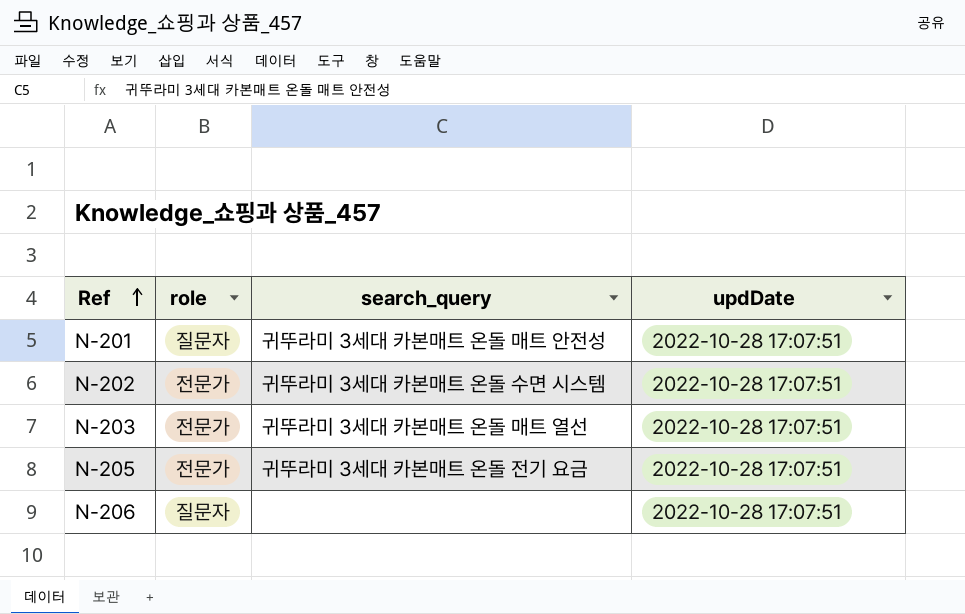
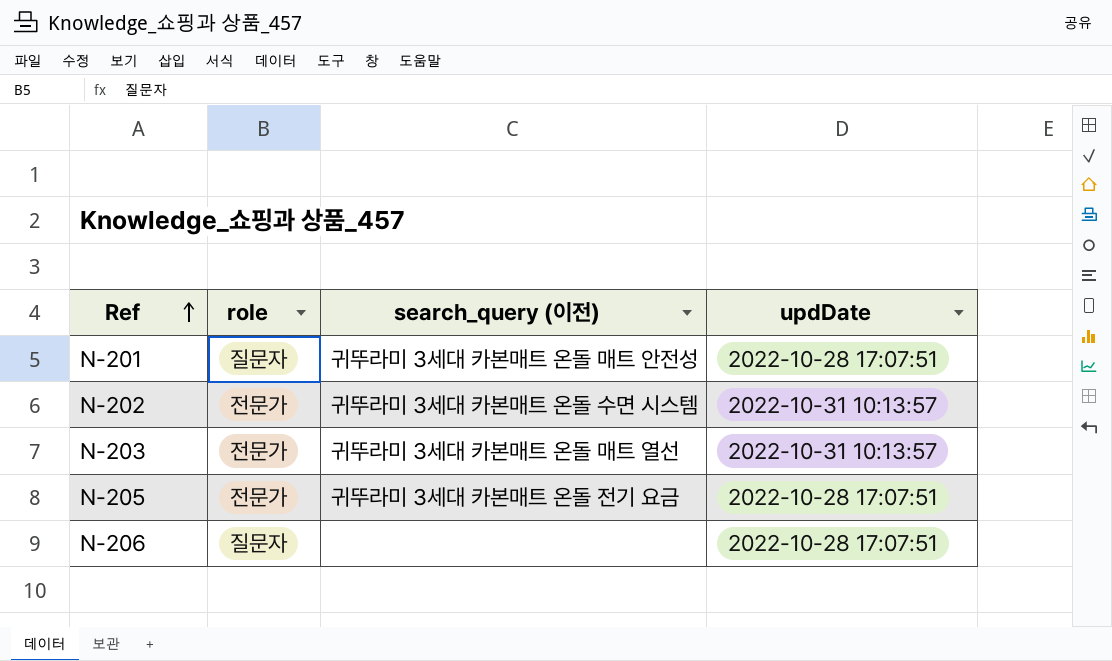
column name: search_query -> search_query (이전)
N-202 | updDate: 2022-10-28 17:07:51 -> 2022-10-31 10:13:57
N-203 | updDate: 2022-10-28 17:07:51 -> 2022-10-31 10:13:57

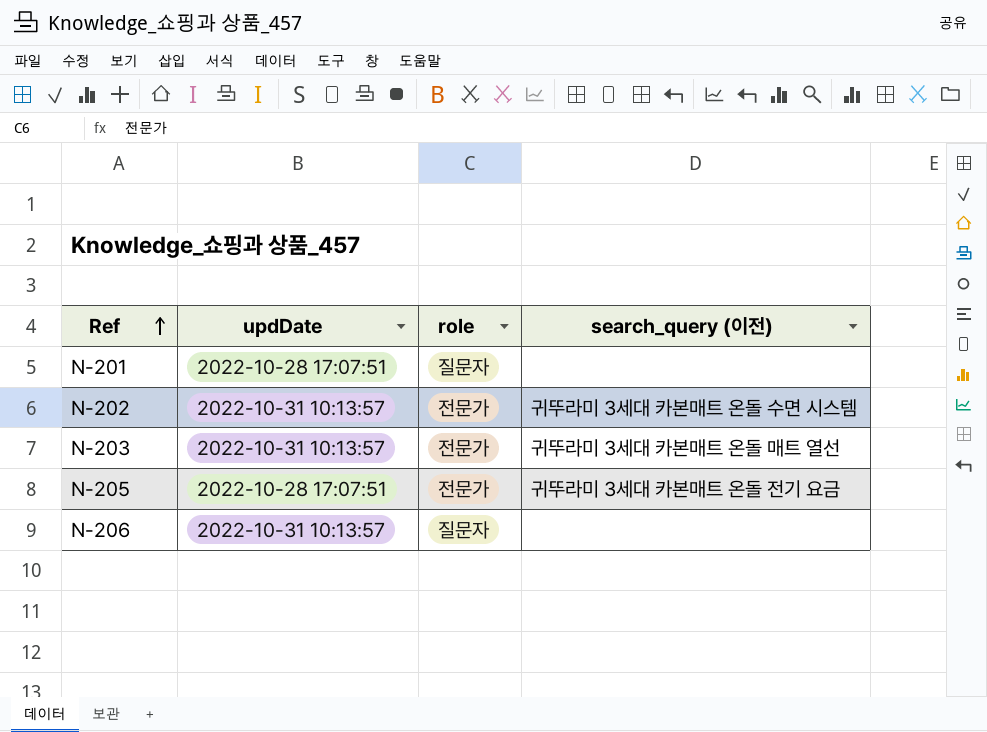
column updDate | position: 4 -> 2
N-201 | search_query (이전): 귀뚜라미 3세대 카본매트 온돌 매트 안전성 -> none
N-206 | updDate: 2022-10-28 17:07:51 -> 2022-10-31 10:13:57

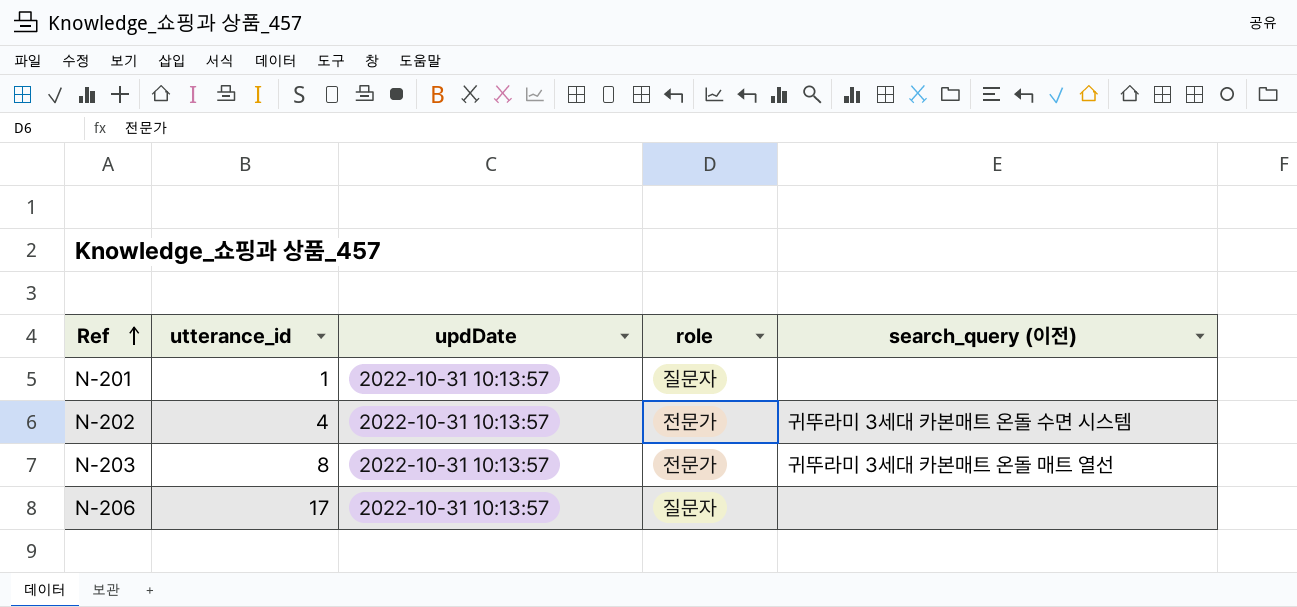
column utterance_id | position: none -> 2
row N-205: 2022-10-28 17:07:51 | 전문가 | 귀뚜라미 3세대 카본매트 온돌 전기 요금 -> none
N-201 | updDate: 2022-10-28 17:07:51 -> 2022-10-31 10:13:57

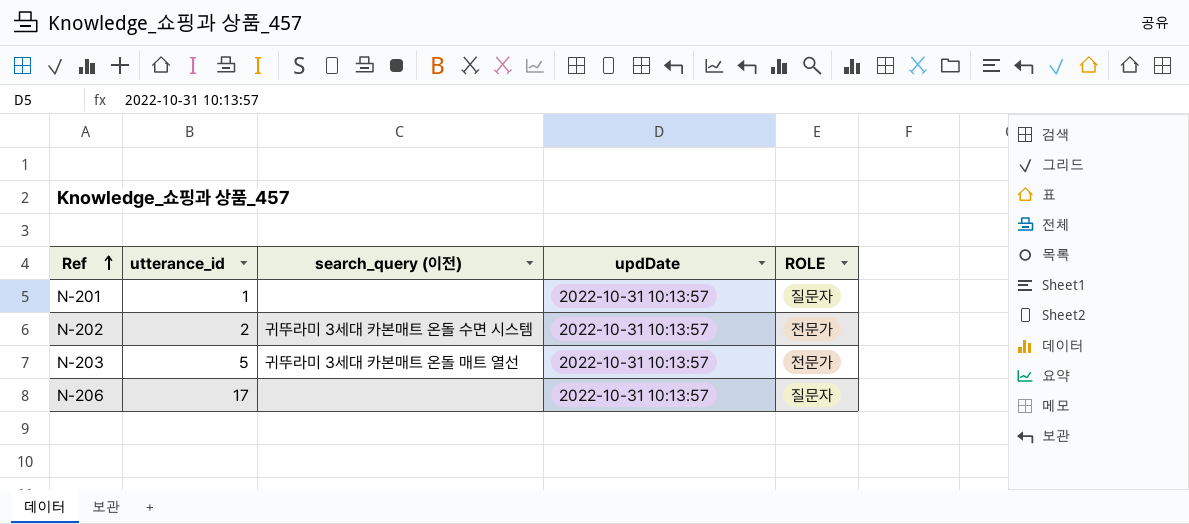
column search_query (이전) | position: 5 -> 3
column name: role -> ROLE
N-202 | utterance_id: 4 -> 2
N-203 | utterance_id: 8 -> 5

